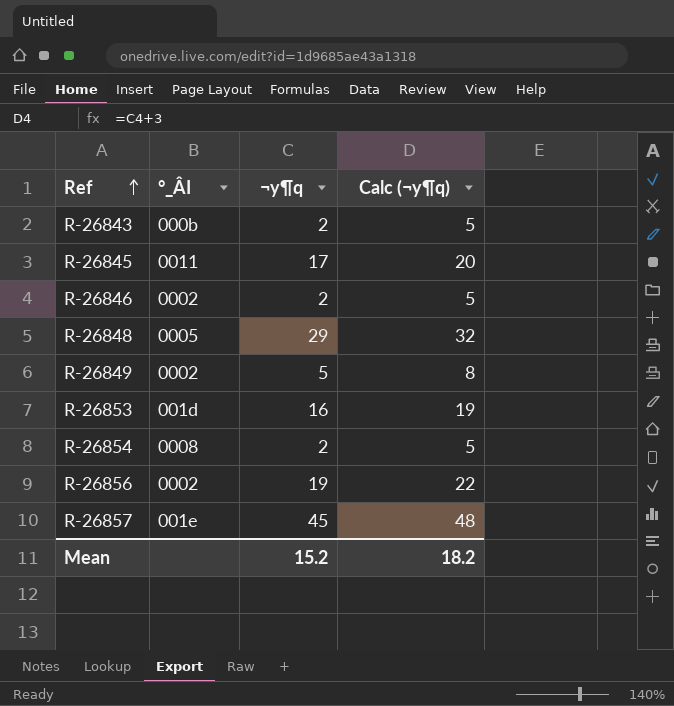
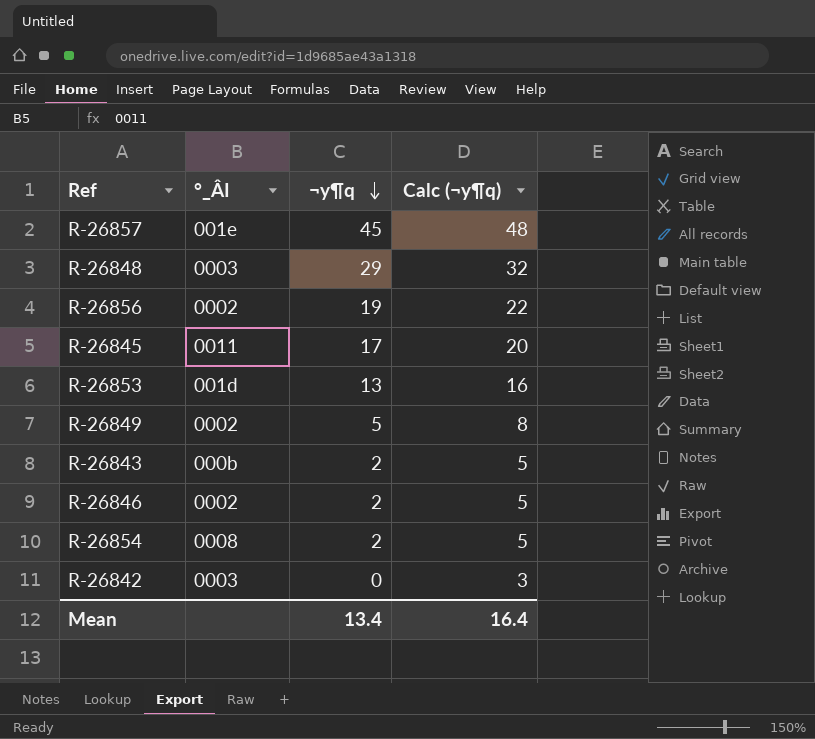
row order: Ref ascending -> ¬y¶q descending
R-26848 | °_ÂI: 0005 -> 0003
R-26853 | ¬y¶q: 16 -> 13
R-26853 | Calc (¬y¶q): 19 -> 16
row R-26842: none -> 0003 | 0 | 3
Mean | ¬y¶q: 15.2 -> 13.4
Mean | Calc (¬y¶q): 18.2 -> 16.4

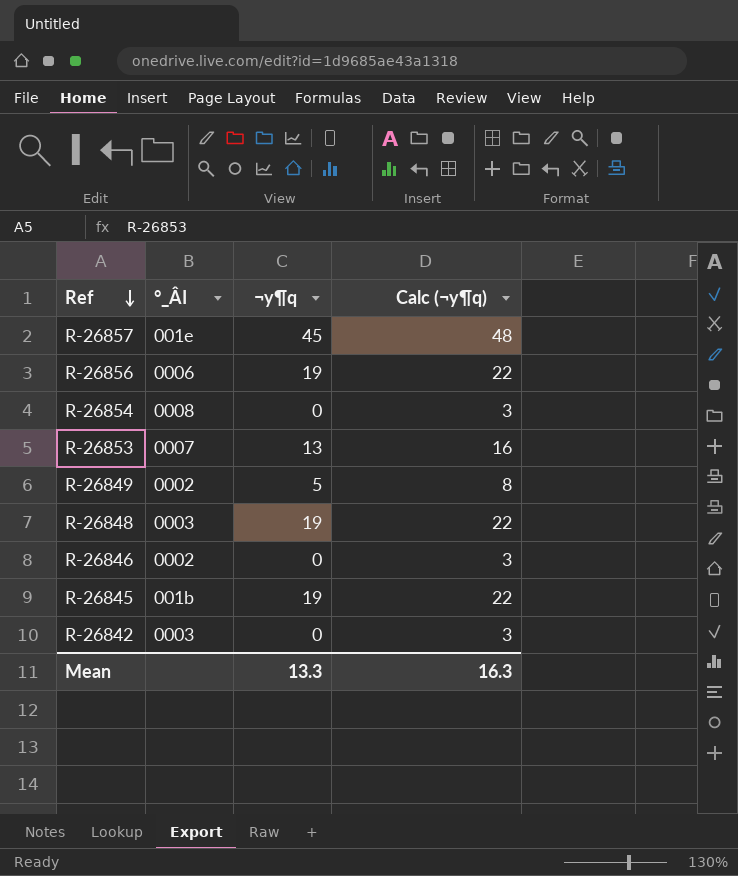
row order: ¬y¶q descending -> Ref descending
row R-26843: 000b | 2 | 5 -> none
R-26856 | °_ÂI: 0002 -> 0006
R-26854 | ¬y¶q: 2 -> 0
R-26854 | Calc (¬y¶q): 5 -> 3
R-26853 | °_ÂI: 001d -> 0007
R-26848 | ¬y¶q: 29 -> 19
R-26848 | Calc (¬y¶q): 32 -> 22
R-26846 | ¬y¶q: 2 -> 0
R-26846 | Calc (¬y¶q): 5 -> 3
R-26845 | °_ÂI: 0011 -> 001b
R-26845 | ¬y¶q: 17 -> 19
R-26845 | Calc (¬y¶q): 20 -> 22
Mean | ¬y¶q: 13.4 -> 13.3
Mean | Calc (¬y¶q): 16.4 -> 16.3

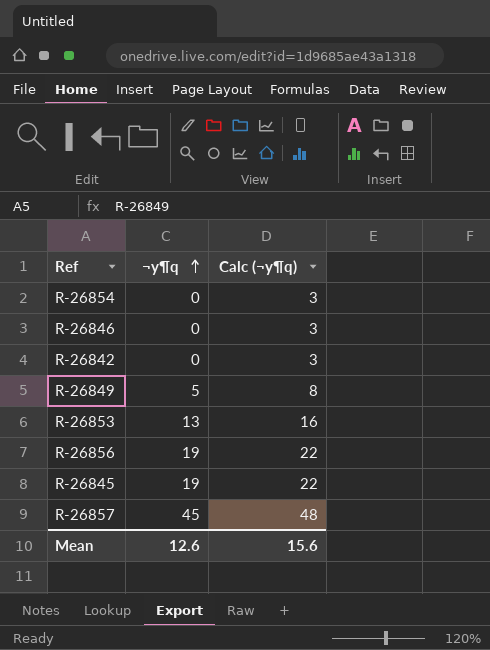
row order: Ref descending -> ¬y¶q ascending
column °_ÂI | position: 2 -> none
row R-26848: 0003 | 19 | 22 -> none
Mean | ¬y¶q: 13.3 -> 12.6
Mean | Calc (¬y¶q): 16.3 -> 15.6

